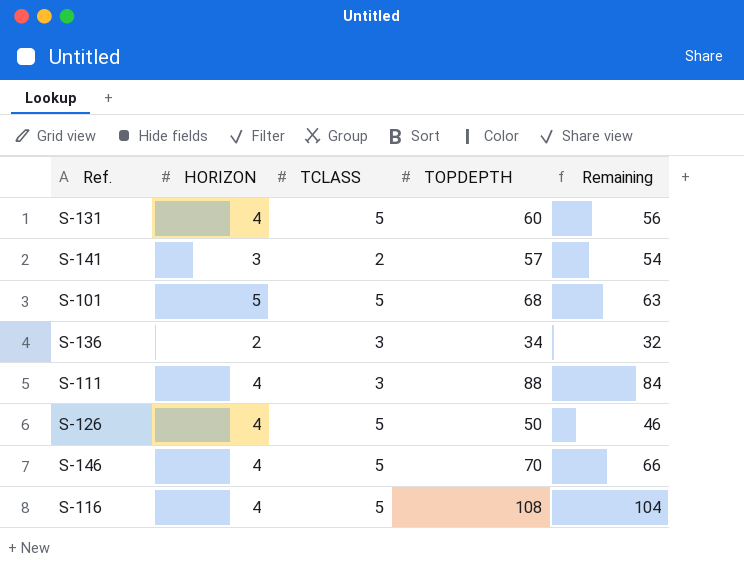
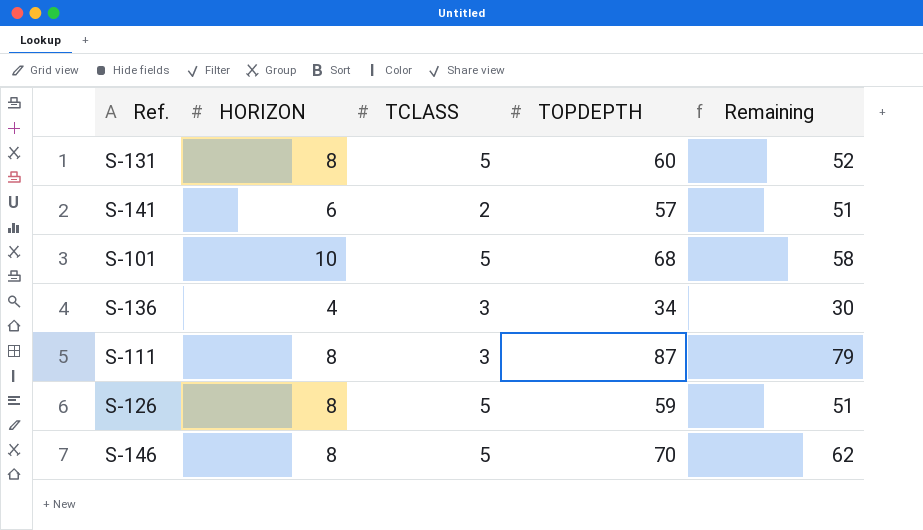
row S-116: 4 | 5 | 108 | 104 -> none
S-131 | HORIZON: 4 -> 8
S-131 | Remaining: 56 -> 52
S-141 | HORIZON: 3 -> 6
S-141 | Remaining: 54 -> 51
S-101 | HORIZON: 5 -> 10
S-101 | Remaining: 63 -> 58
S-136 | HORIZON: 2 -> 4
S-136 | Remaining: 32 -> 30
S-111 | HORIZON: 4 -> 8
S-111 | TOPDEPTH: 88 -> 87
S-111 | Remaining: 84 -> 79
S-126 | HORIZON: 4 -> 8
S-126 | TOPDEPTH: 50 -> 59
S-126 | Remaining: 46 -> 51
S-146 | HORIZON: 4 -> 8
S-146 | Remaining: 66 -> 62

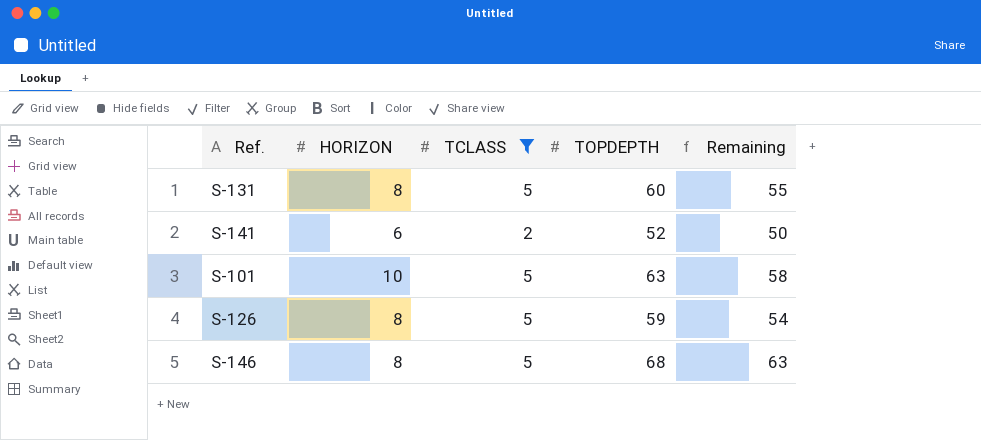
filter: none -> TCLASS != 3
column Remaining | formula: [TOPDEPTH] - [HORIZON] -> [TOPDEPTH] - [TCLASS]
S-141 | TOPDEPTH: 57 -> 52
S-101 | TOPDEPTH: 68 -> 63
S-146 | TOPDEPTH: 70 -> 68

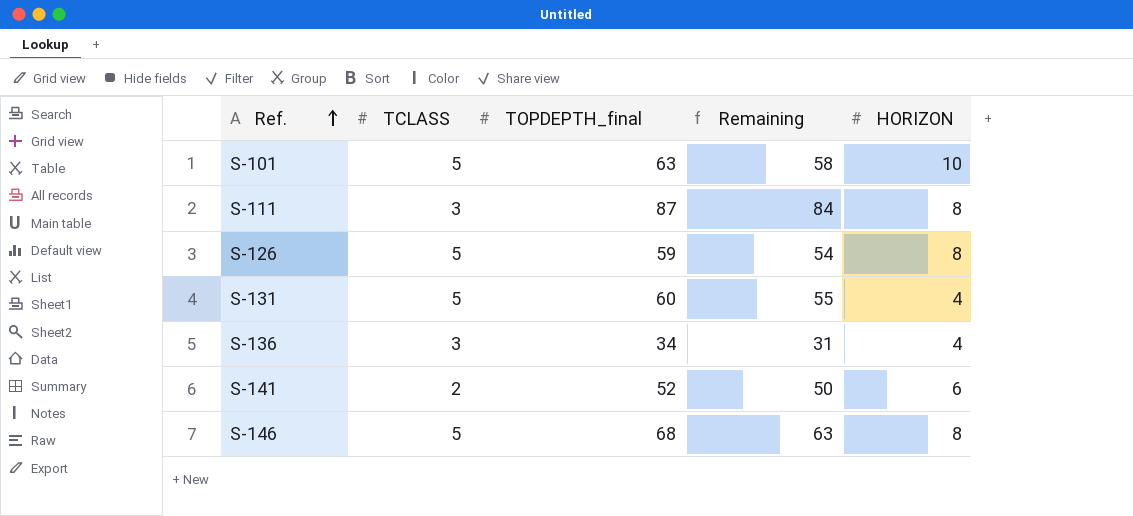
filter: TCLASS != 3 -> none
row order: none -> Ref. ascending
column name: TOPDEPTH -> TOPDEPTH_final
column HORIZON | position: 2 -> 5
S-131 | HORIZON: 8 -> 4

